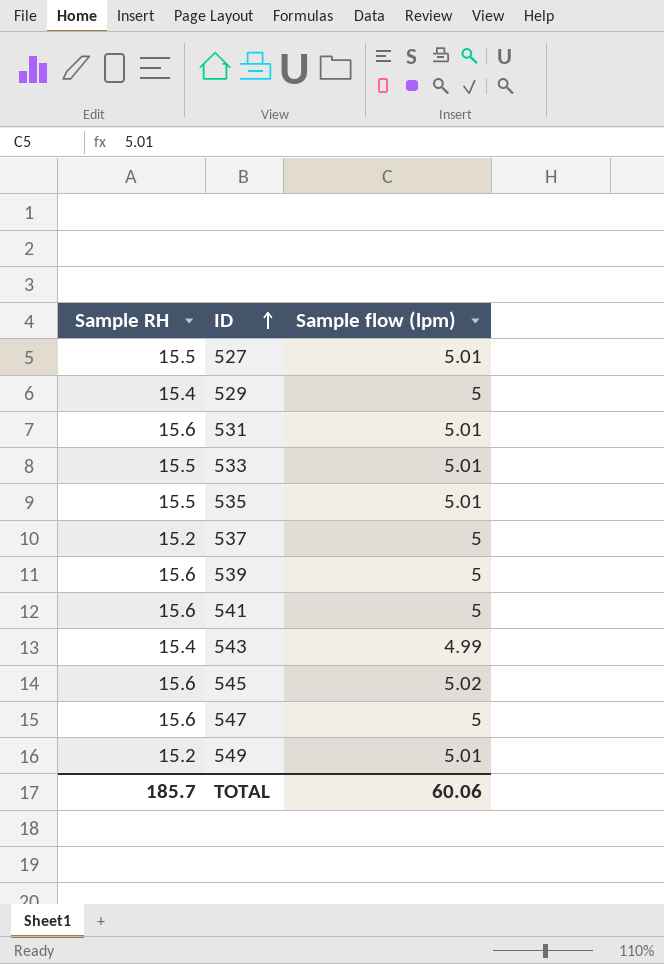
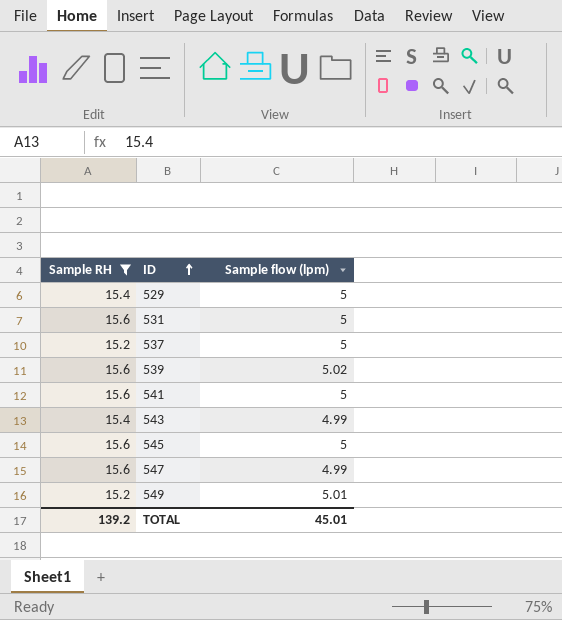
filter: none -> Sample RH != 15.5
531 | Sample flow (lpm): 5.01 -> 5
539 | Sample flow (lpm): 5 -> 5.02
545 | Sample flow (lpm): 5.02 -> 5
547 | Sample flow (lpm): 5 -> 4.99
TOTAL | Sample RH: 185.7 -> 139.2
TOTAL | Sample flow (lpm): 60.06 -> 45.01

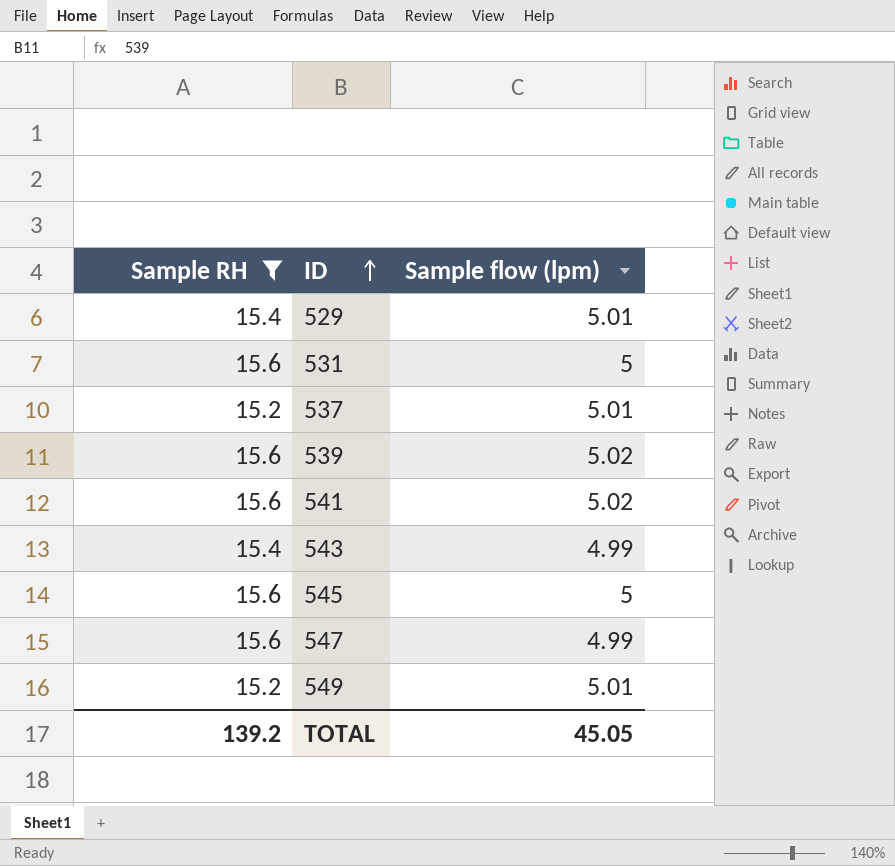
529 | Sample flow (lpm): 5 -> 5.01
537 | Sample flow (lpm): 5 -> 5.01
541 | Sample flow (lpm): 5 -> 5.02
TOTAL | Sample flow (lpm): 45.01 -> 45.05

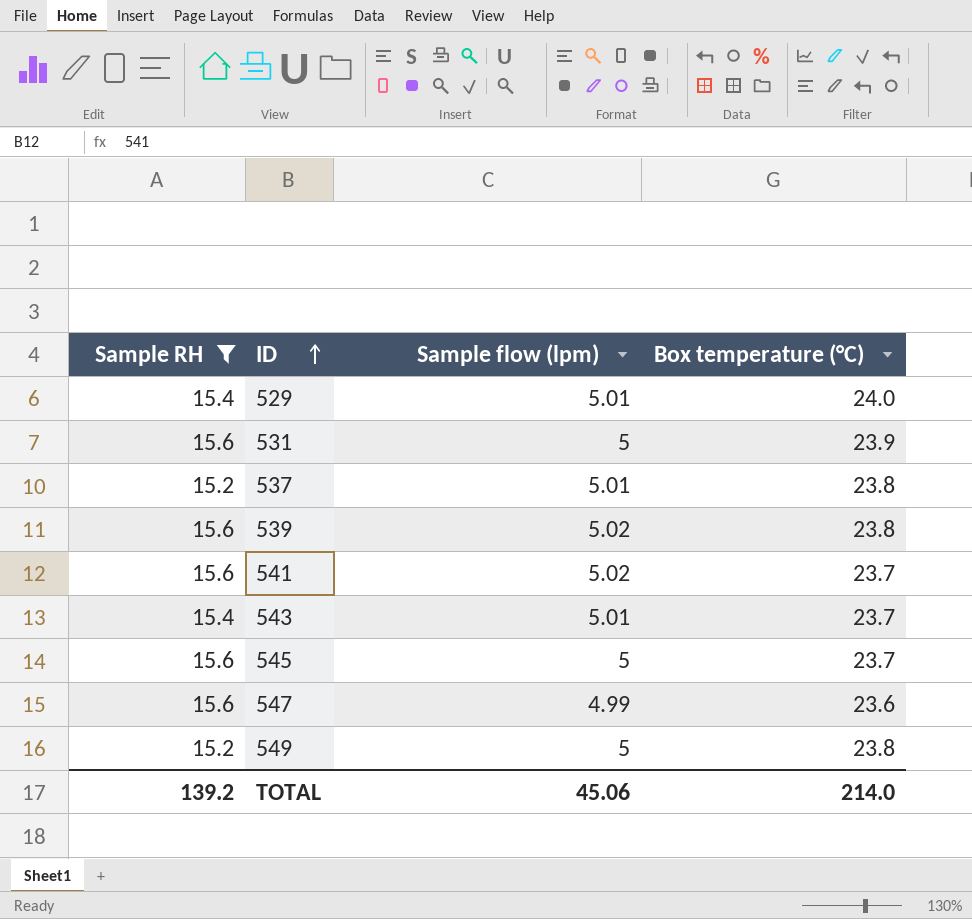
column Box temperature (°C) | position: none -> 4
543 | Sample flow (lpm): 4.99 -> 5.01
549 | Sample flow (lpm): 5.01 -> 5
TOTAL | Sample flow (lpm): 45.05 -> 45.06

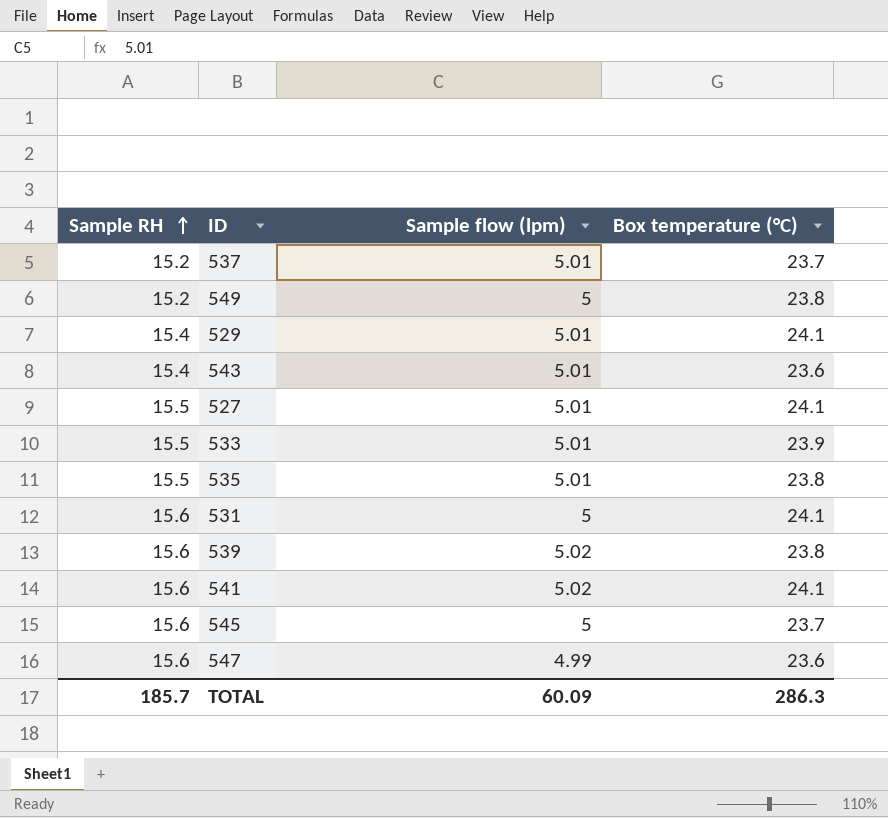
filter: Sample RH != 15.5 -> none
row order: ID ascending -> Sample RH ascending
537 | Box temperature (°C): 23.8 -> 23.7
529 | Box temperature (°C): 24.0 -> 24.1
543 | Box temperature (°C): 23.7 -> 23.6
531 | Box temperature (°C): 23.9 -> 24.1
541 | Box temperature (°C): 23.7 -> 24.1
TOTAL | Sample RH: 139.2 -> 185.7
TOTAL | Sample flow (lpm): 45.06 -> 60.09
TOTAL | Box temperature (°C): 214.0 -> 286.3

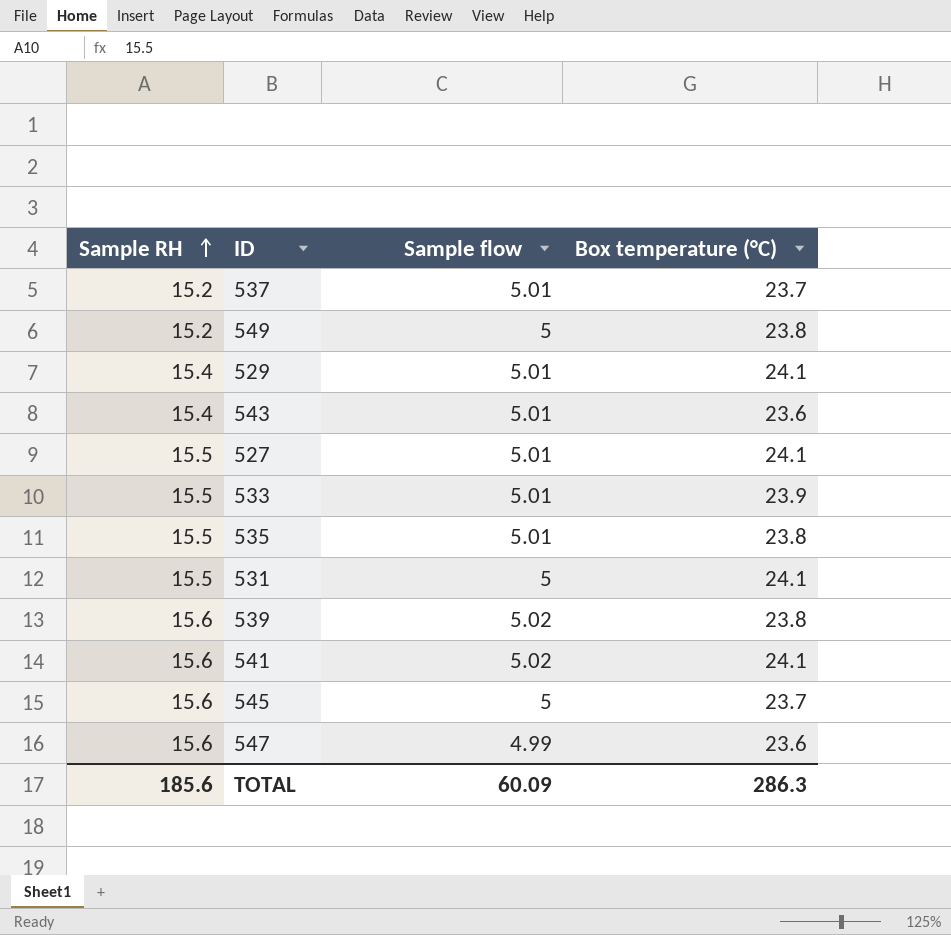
column name: Sample flow (lpm) -> Sample flow
531 | Sample RH: 15.6 -> 15.5
TOTAL | Sample RH: 185.7 -> 185.6

